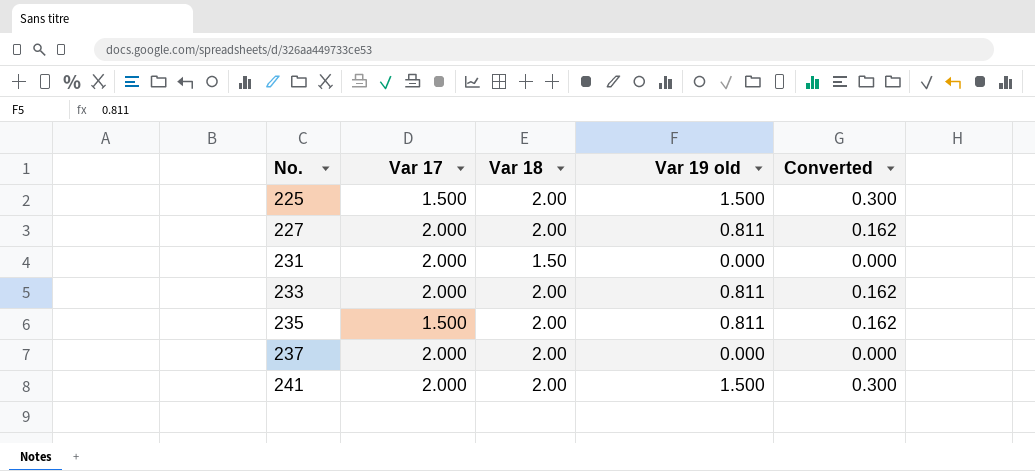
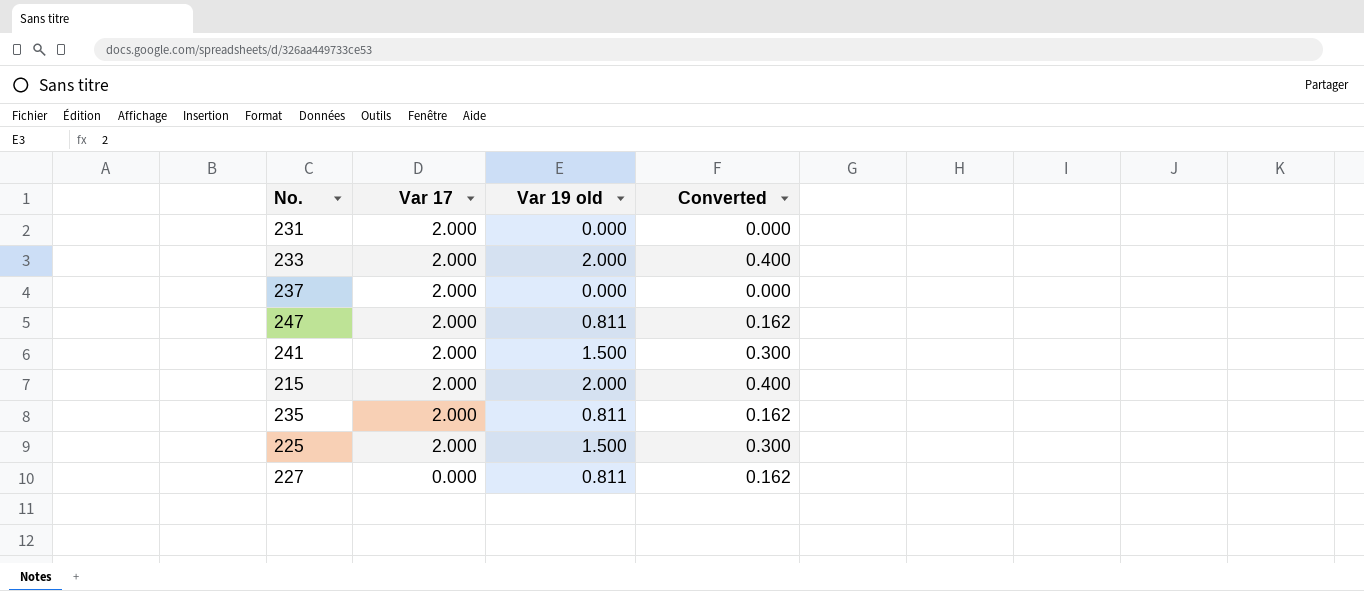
row order: No. ascending -> Var 17 descending
column Var 18 | position: 3 -> none
233 | Var 19 old: 0.811 -> 2.000
233 | Converted: 0.162 -> 0.400
row 247: none -> 2.000 | 0.811 | 0.162
row 215: none -> 2.000 | 2.000 | 0.400
235 | Var 17: 1.500 -> 2.000
225 | Var 17: 1.500 -> 2.000
227 | Var 17: 2.000 -> 0.000

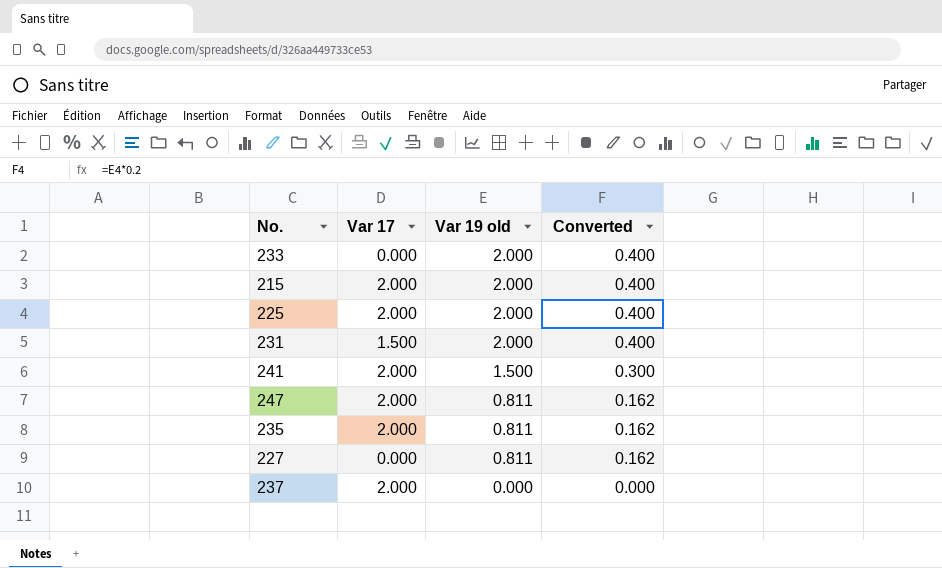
row order: Var 17 descending -> Var 19 old descending
233 | Var 17: 2.000 -> 0.000
225 | Var 19 old: 1.500 -> 2.000
225 | Converted: 0.300 -> 0.400
231 | Var 17: 2.000 -> 1.500
231 | Var 19 old: 0.000 -> 2.000
231 | Converted: 0.000 -> 0.400

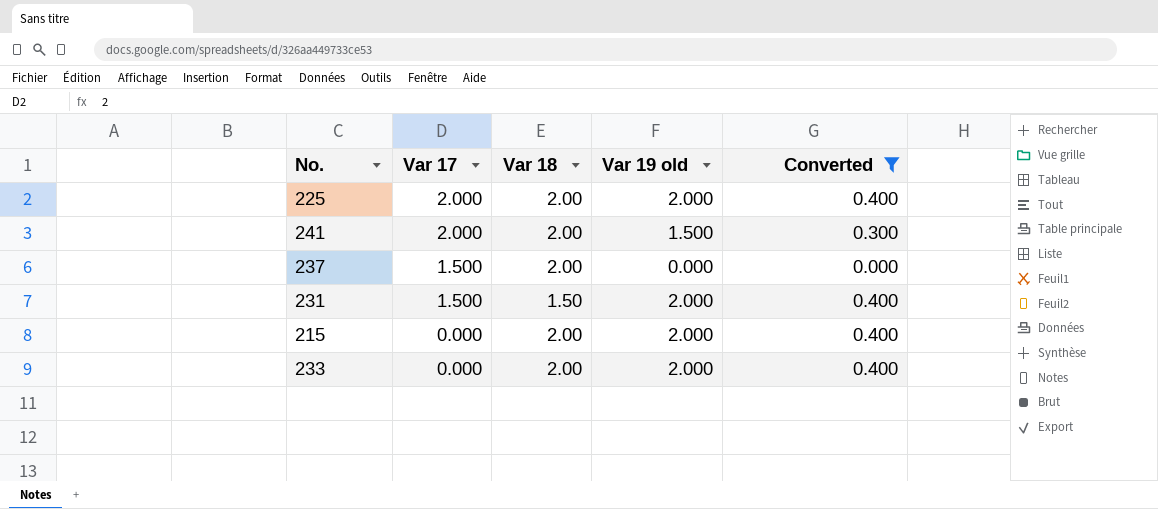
filter: none -> Converted != 0.162
row order: Var 19 old descending -> Var 17 descending
column Var 18 | position: none -> 3
237 | Var 17: 2.000 -> 1.500
215 | Var 17: 2.000 -> 0.000

